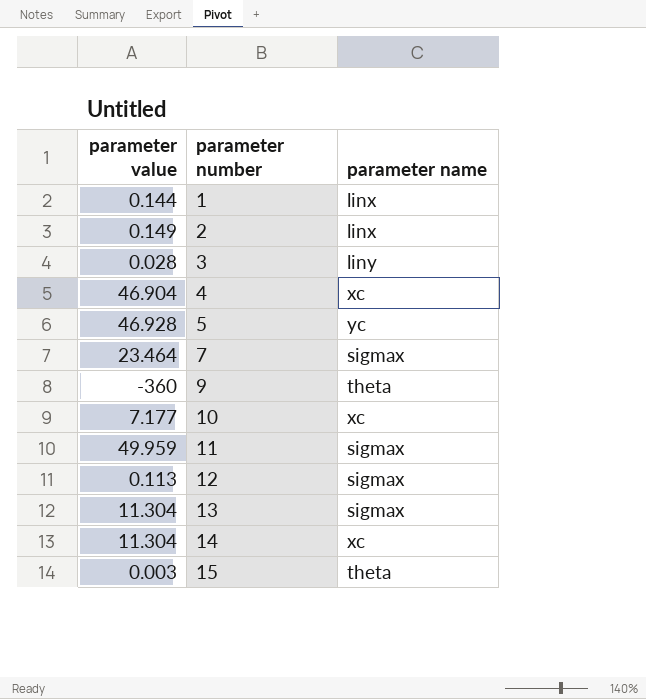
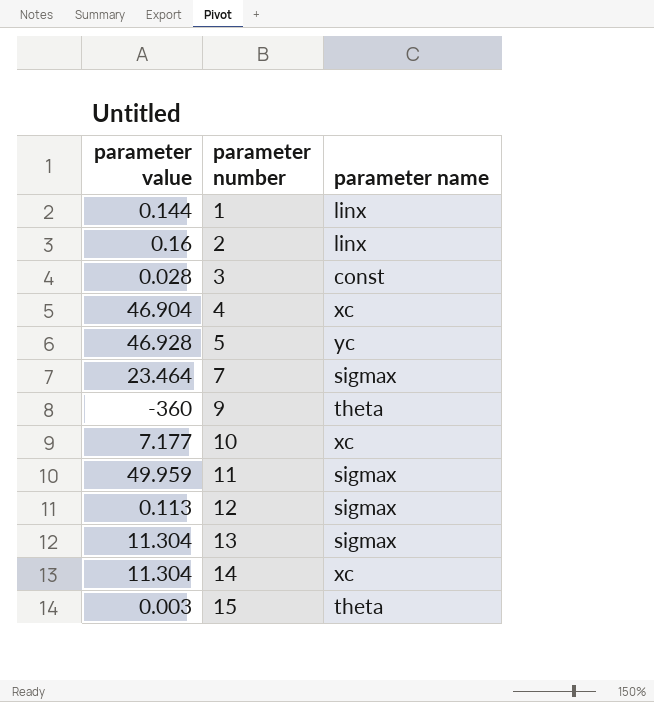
2 | parameter value: 0.149 -> 0.16
3 | parameter name: liny -> const

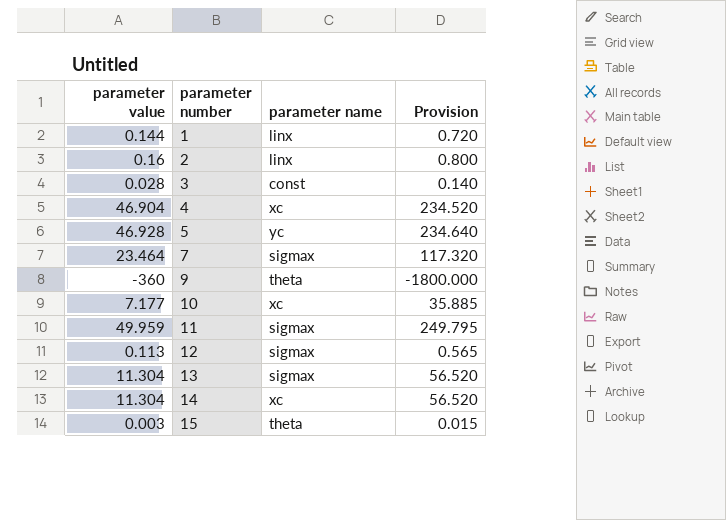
column Provision | formula: none -> [parameter value] * 5

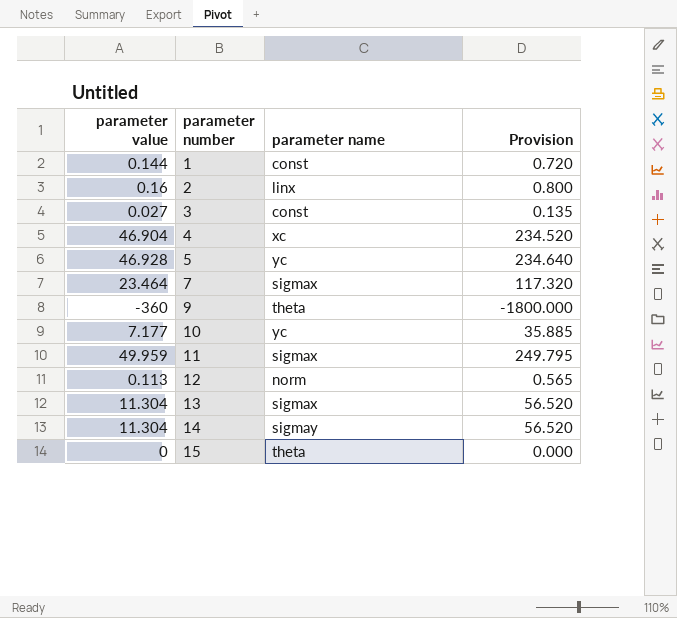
1 | parameter name: linx -> const
3 | parameter value: 0.028 -> 0.027
3 | Provision: 0.140 -> 0.135
10 | parameter name: xc -> yc
12 | parameter name: sigmax -> norm
14 | parameter name: xc -> sigmay
15 | parameter value: 0.003 -> 0
15 | Provision: 0.015 -> 0.000

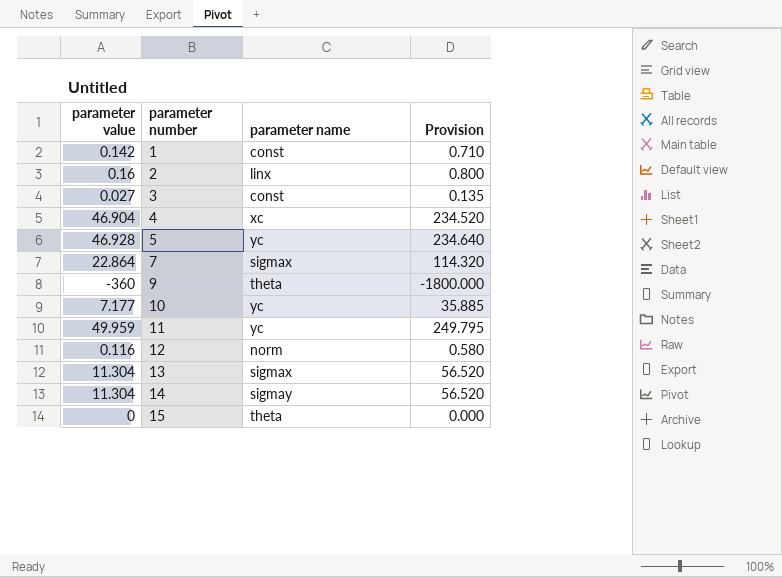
1 | parameter value: 0.144 -> 0.142
1 | Provision: 0.720 -> 0.710
7 | parameter value: 23.464 -> 22.864
7 | Provision: 117.320 -> 114.320
11 | parameter name: sigmax -> yc
12 | parameter value: 0.113 -> 0.116
12 | Provision: 0.565 -> 0.580

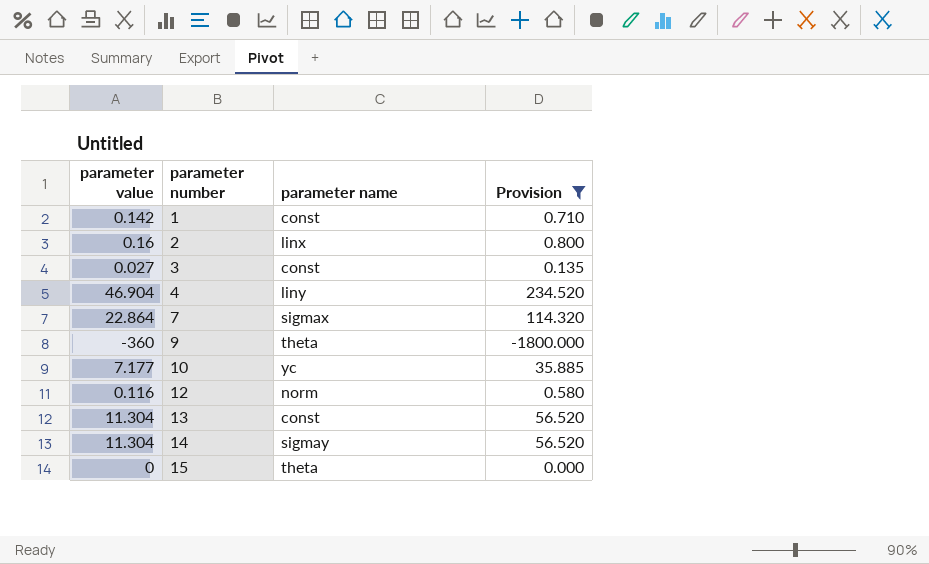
filter: none -> Provision <= 234.520
4 | parameter name: xc -> liny
13 | parameter name: sigmax -> const

